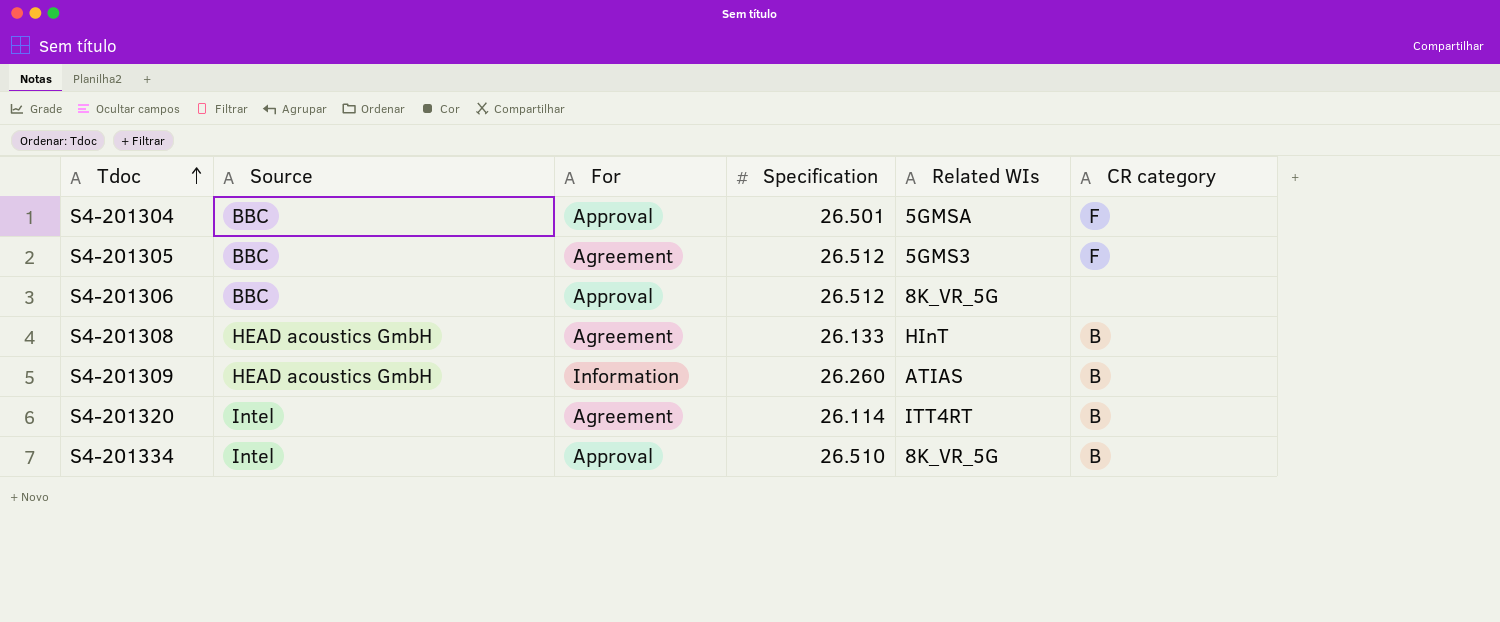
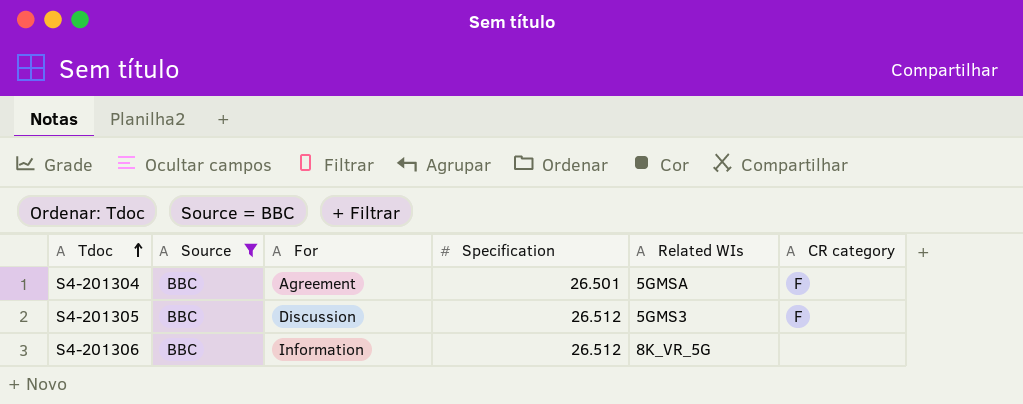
filter: none -> Source = BBC
S4-201304 | For: Approval -> Agreement
S4-201305 | For: Agreement -> Discussion
S4-201306 | For: Approval -> Information

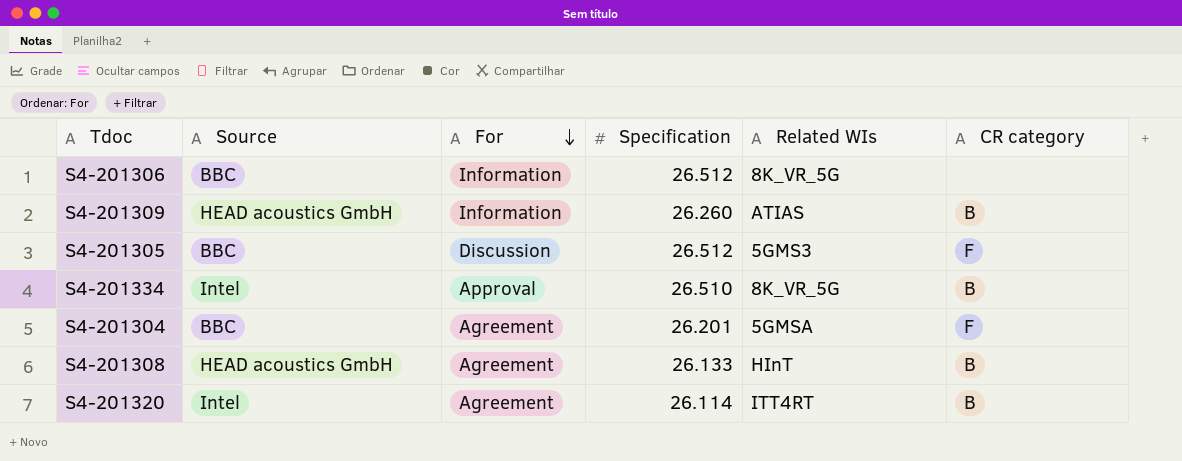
filter: Source = BBC -> none
row order: Tdoc ascending -> For descending
S4-201304 | Specification: 26.501 -> 26.201

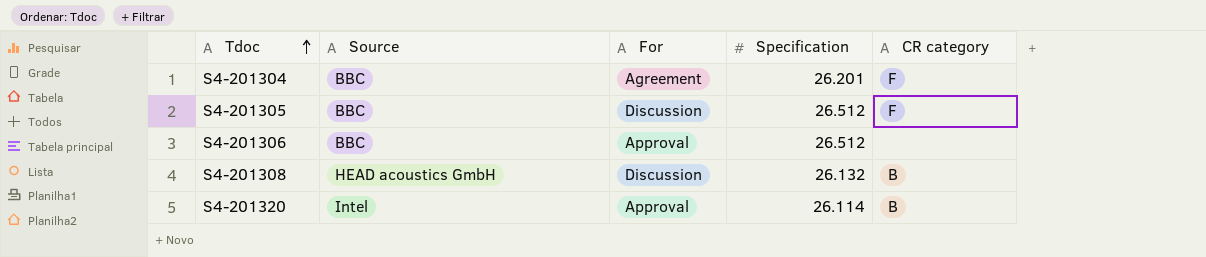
row order: For descending -> Tdoc ascending
column Related WIs | position: 5 -> none
row S4-201309: HEAD acoustics GmbH | Information | 26.260 | ATIAS | B -> none
row S4-201334: Intel | Approval | 26.510 | 8K_VR_5G | B -> none
S4-201306 | For: Information -> Approval
S4-201308 | For: Agreement -> Discussion
S4-201308 | Specification: 26.133 -> 26.132
S4-201320 | For: Agreement -> Approval

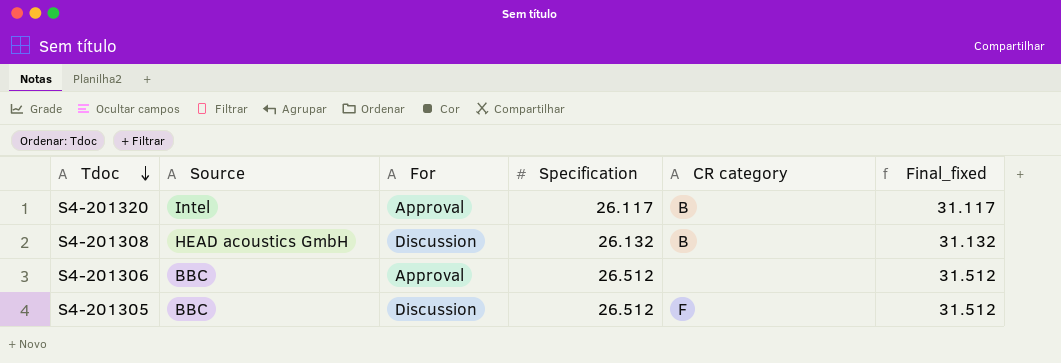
row order: Tdoc ascending -> Tdoc descending
column Final_fixed | formula: none -> [Specification] + 5
row S4-201304: BBC | Agreement | 26.201 | F -> none
S4-201320 | Specification: 26.114 -> 26.117

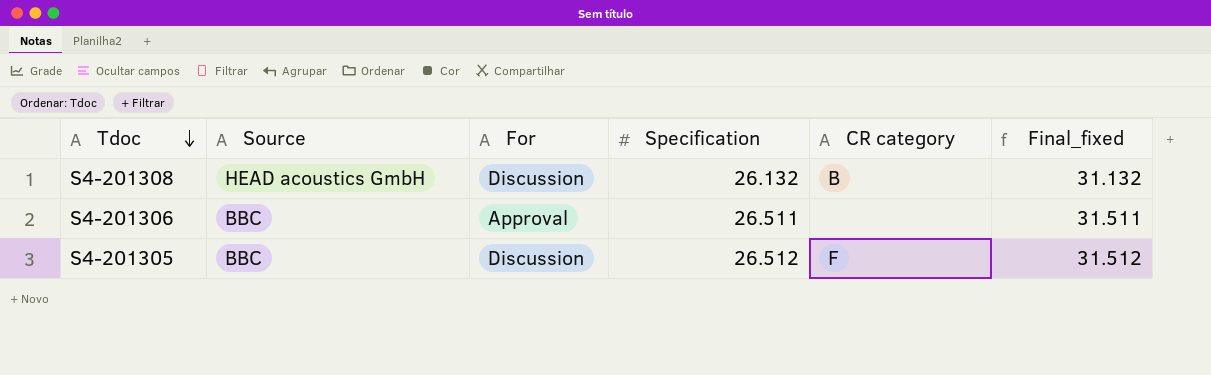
row S4-201320: Intel | Approval | 26.117 | B | 31.117 -> none
S4-201306 | Specification: 26.512 -> 26.511
S4-201306 | Final_fixed: 31.512 -> 31.511

